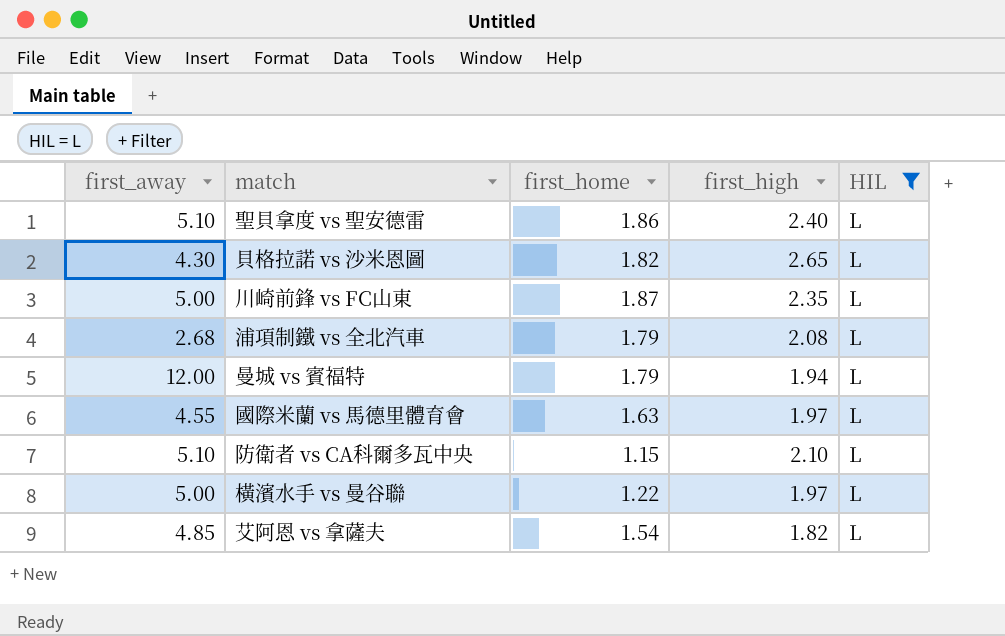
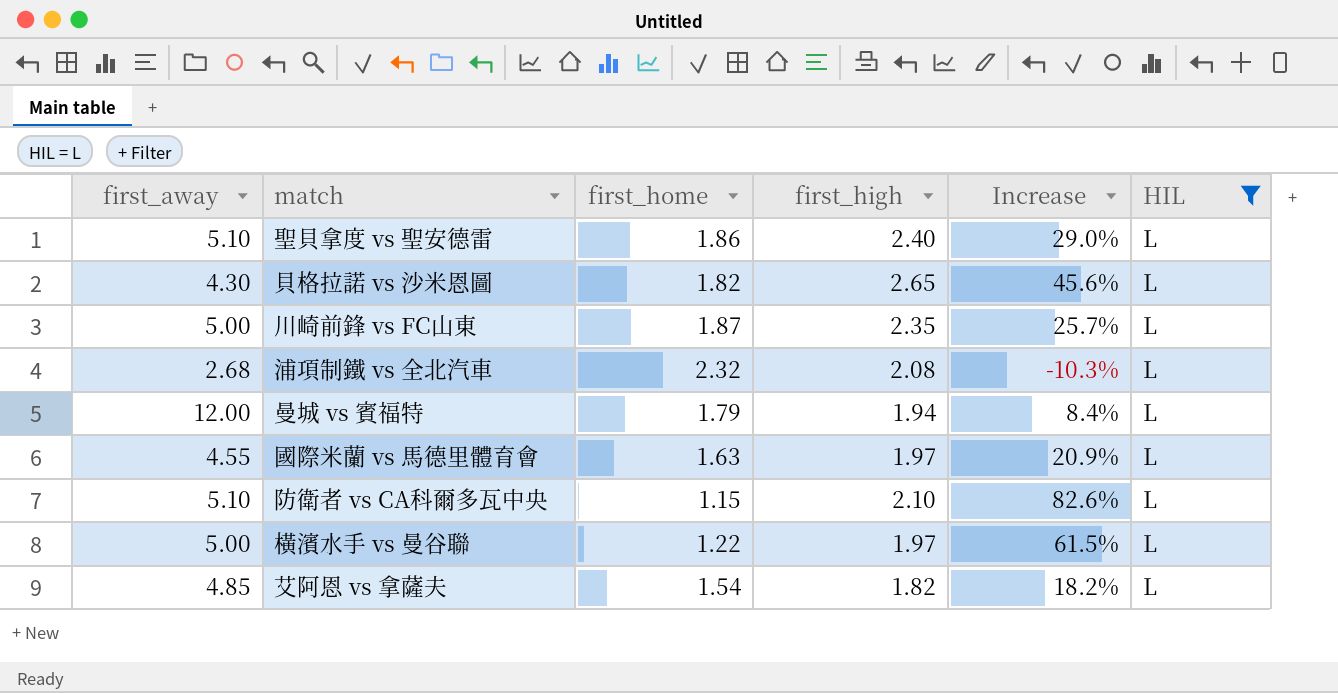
column Increase | formula: none -> ([first_high] - [first_home]) / [first_home]
浦項制鐵 vs 全北汽車 | first_home: 1.79 -> 2.32

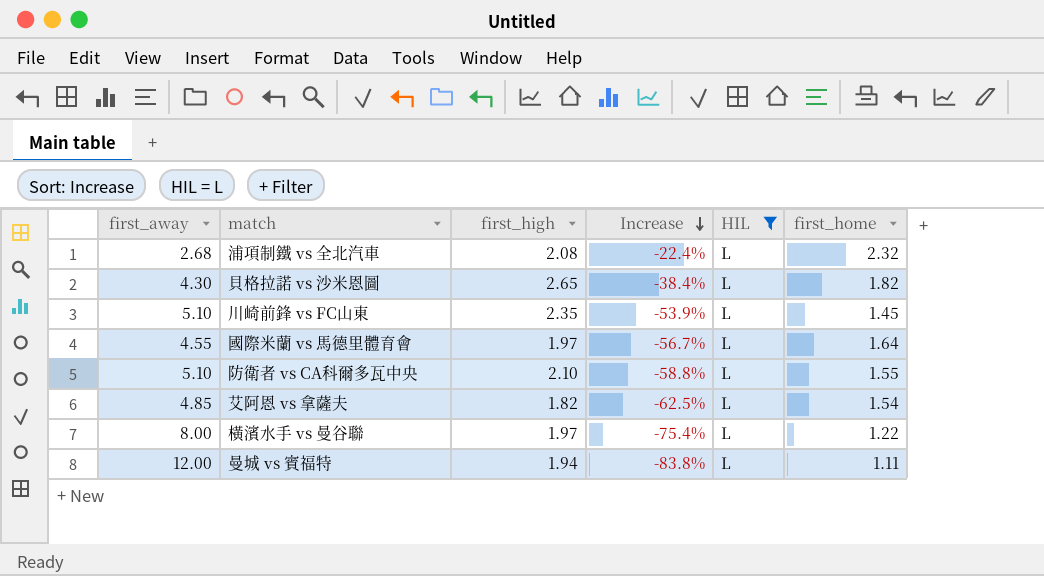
row order: none -> Increase descending
column Increase | formula: ([first_high] - [first_home]) / [first_home] -> ([first_high] - [first_away]) / [first_away]
column first_home | position: 3 -> 6
row 聖貝拿度 vs 聖安德雷: 5.10 | 1.86 | 2.40 | 29.0% | L -> none
川崎前鋒 vs FC山東 | first_away: 5.00 -> 5.10
川崎前鋒 vs FC山東 | first_home: 1.87 -> 1.45
國際米蘭 vs 馬德里體育會 | first_home: 1.63 -> 1.64
防衛者 vs CA科爾多瓦中央 | first_home: 1.15 -> 1.55
橫濱水手 vs 曼谷聯 | first_away: 5.00 -> 8.00
曼城 vs 賓福特 | first_home: 1.79 -> 1.11

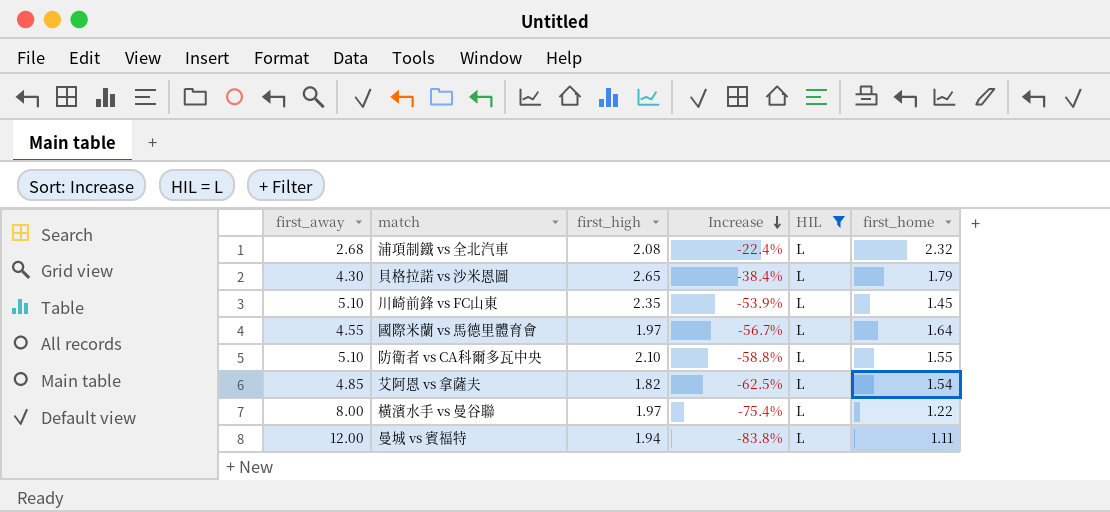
貝格拉諾 vs 沙米恩圖 | first_home: 1.82 -> 1.79

